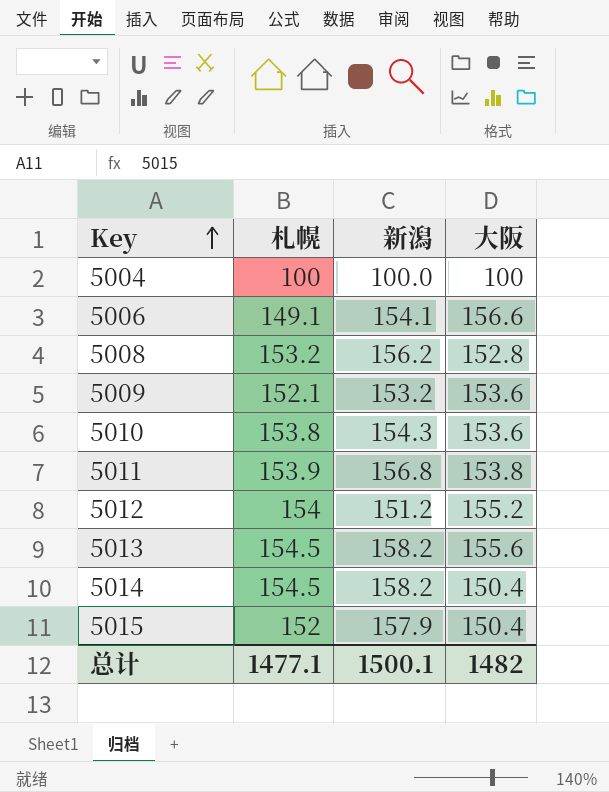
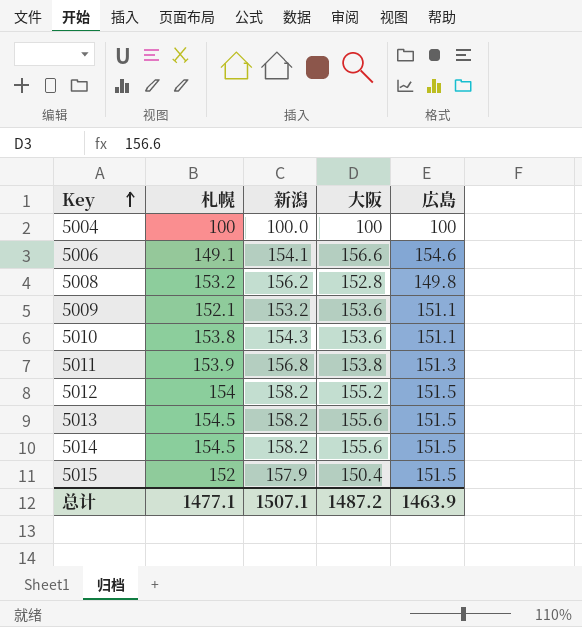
column 広島 | position: none -> 5
5012 | 新潟: 151.2 -> 158.2
5014 | 大阪: 150.4 -> 155.6
总计 | 新潟: 1500.1 -> 1507.1
总计 | 大阪: 1482 -> 1487.2

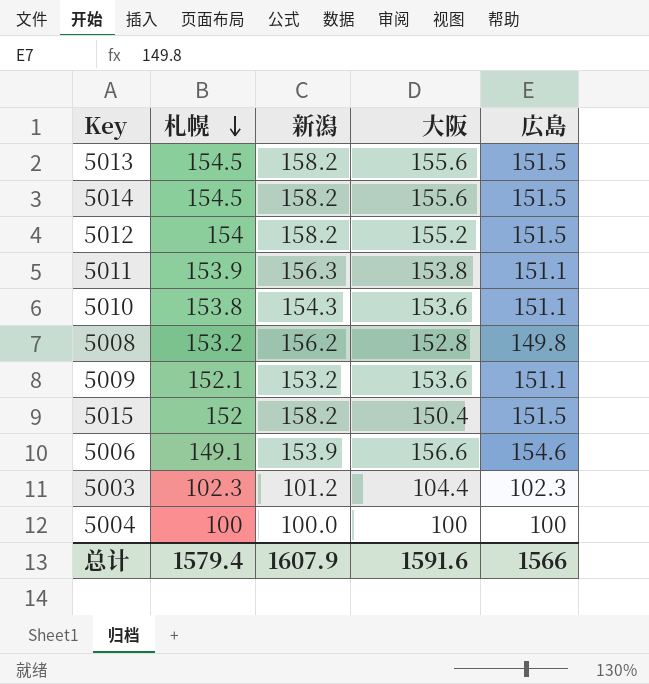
row order: Key ascending -> 札幌 descending
5011 | 新潟: 156.8 -> 156.3
5011 | 広島: 151.3 -> 151.1
5015 | 新潟: 157.9 -> 158.2
5006 | 新潟: 154.1 -> 153.9
row 5003: none -> 102.3 | 101.2 | 104.4 | 102.3
总计 | 札幌: 1477.1 -> 1579.4
总计 | 新潟: 1507.1 -> 1607.9
总计 | 大阪: 1487.2 -> 1591.6
总计 | 広島: 1463.9 -> 1566

